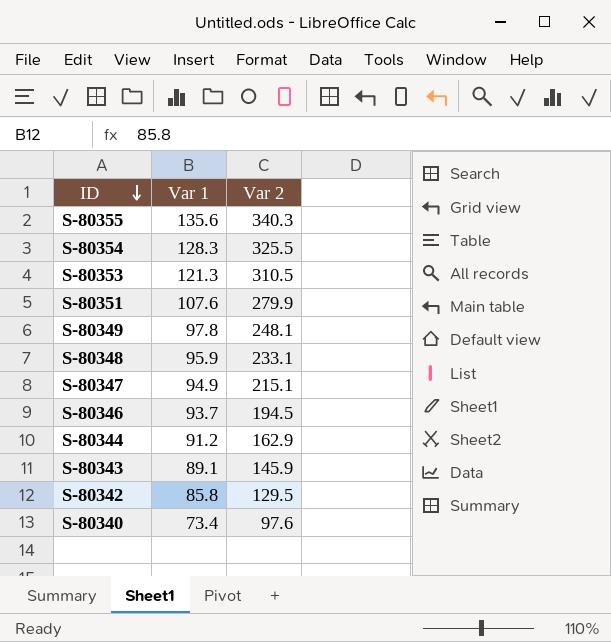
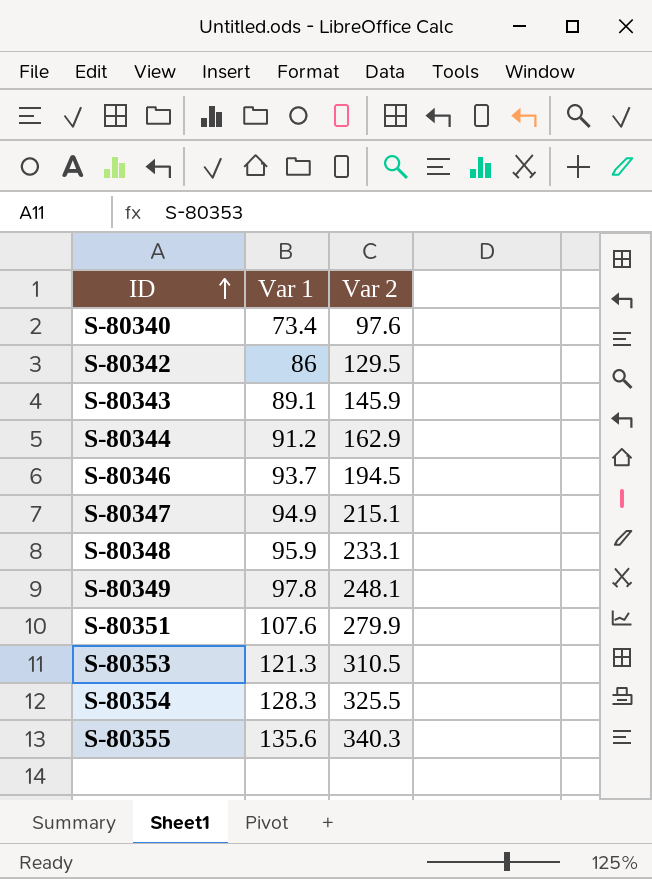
row order: ID descending -> ID ascending
S-80342 | Var 1: 85.8 -> 86

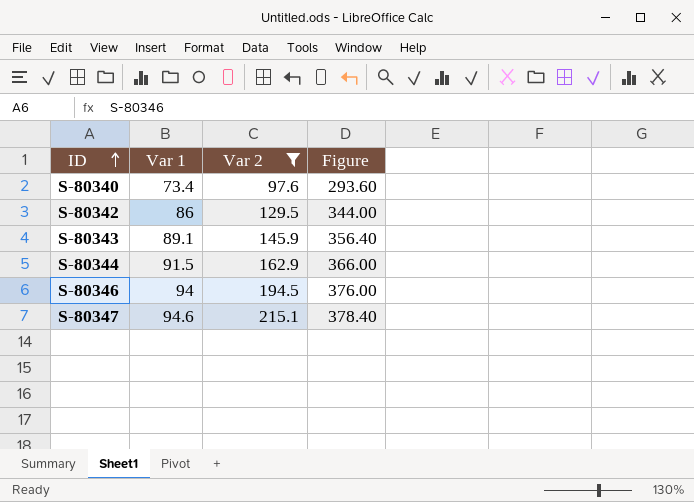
filter: none -> Var 2 <= 215.1
column Figure | formula: none -> [Var 1] * 4
S-80344 | Var 1: 91.2 -> 91.5
S-80346 | Var 1: 93.7 -> 94
S-80347 | Var 1: 94.9 -> 94.6

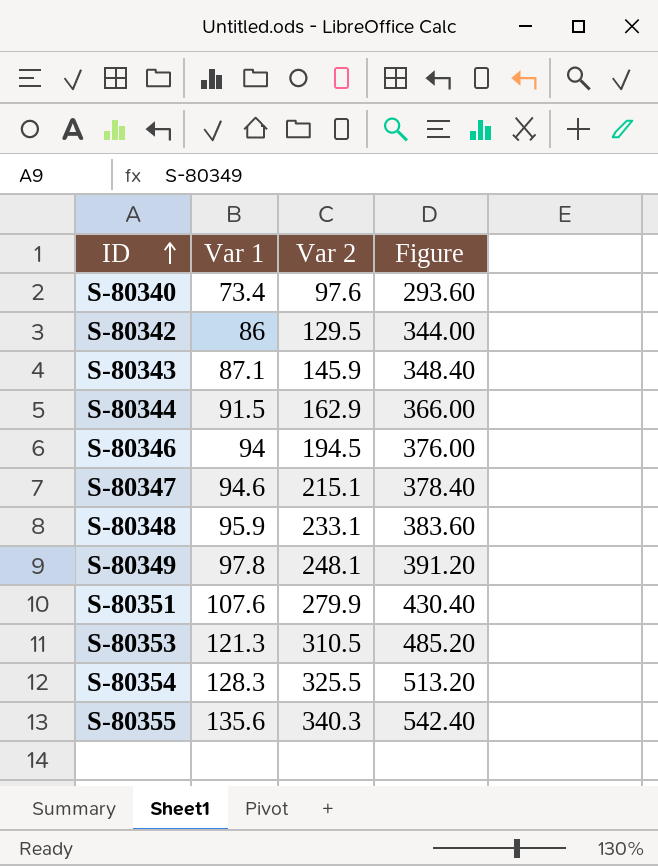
filter: Var 2 <= 215.1 -> none
S-80343 | Var 1: 89.1 -> 87.1
S-80343 | Figure: 356.40 -> 348.40

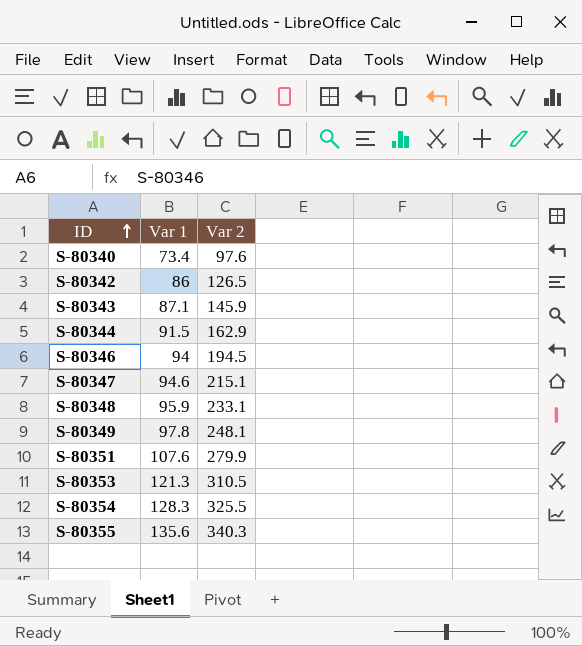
column Figure | formula: [Var 1] * 4 -> none
S-80342 | Var 2: 129.5 -> 126.5

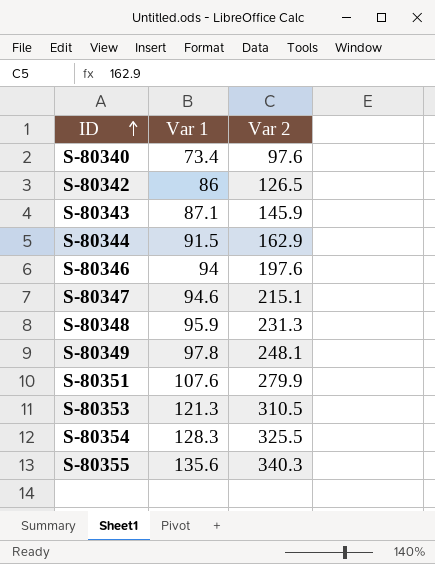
S-80346 | Var 2: 194.5 -> 197.6
S-80348 | Var 2: 233.1 -> 231.3

